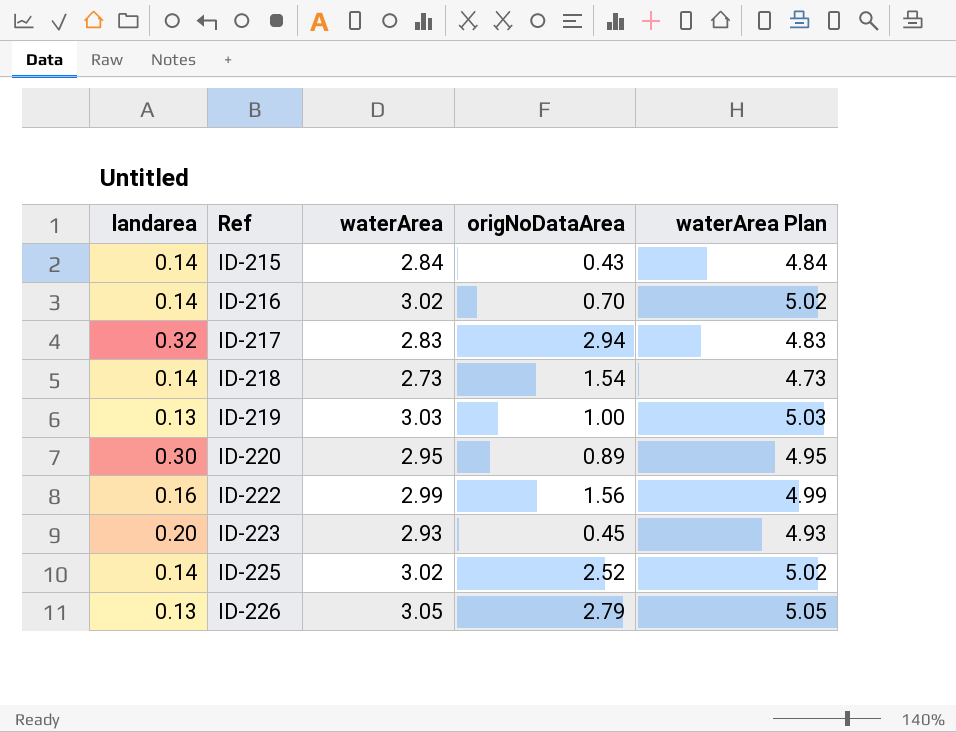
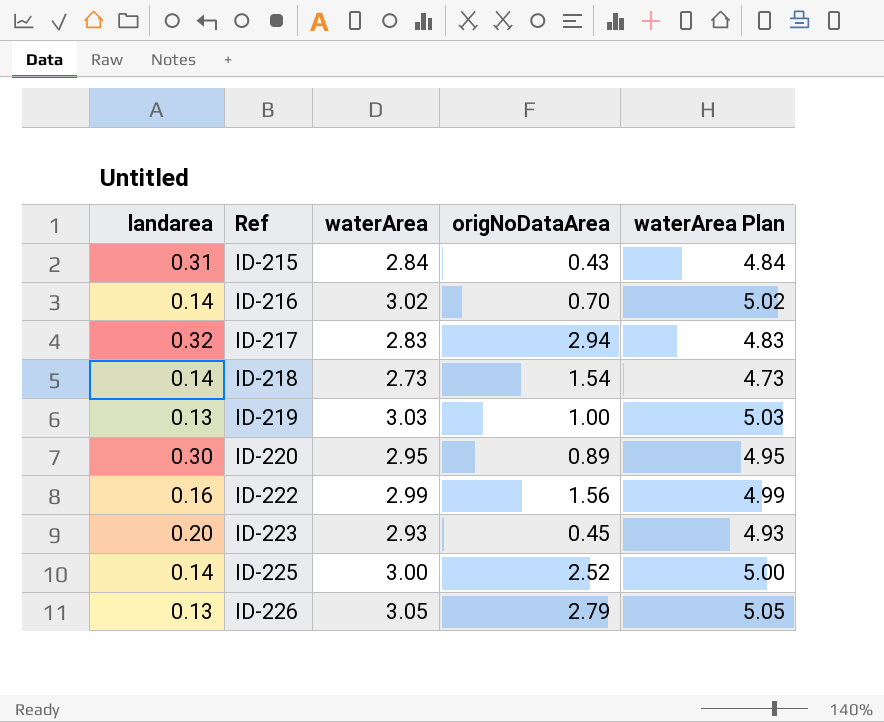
ID-215 | landarea: 0.14 -> 0.31
ID-225 | waterArea: 3.02 -> 3.00
ID-225 | waterArea Plan: 5.02 -> 5.00

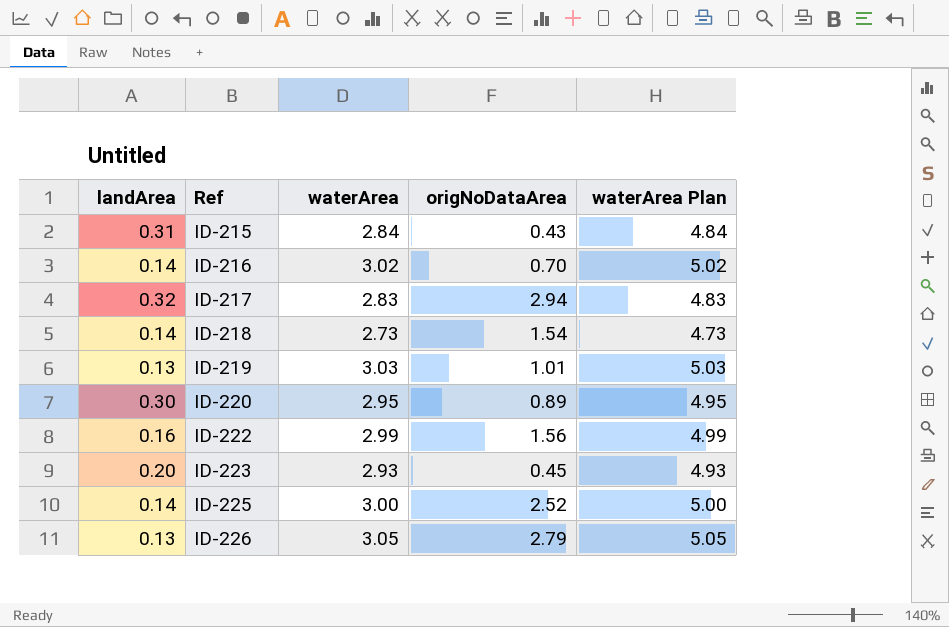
column name: landarea -> landArea
ID-219 | origNoDataArea: 1.00 -> 1.01

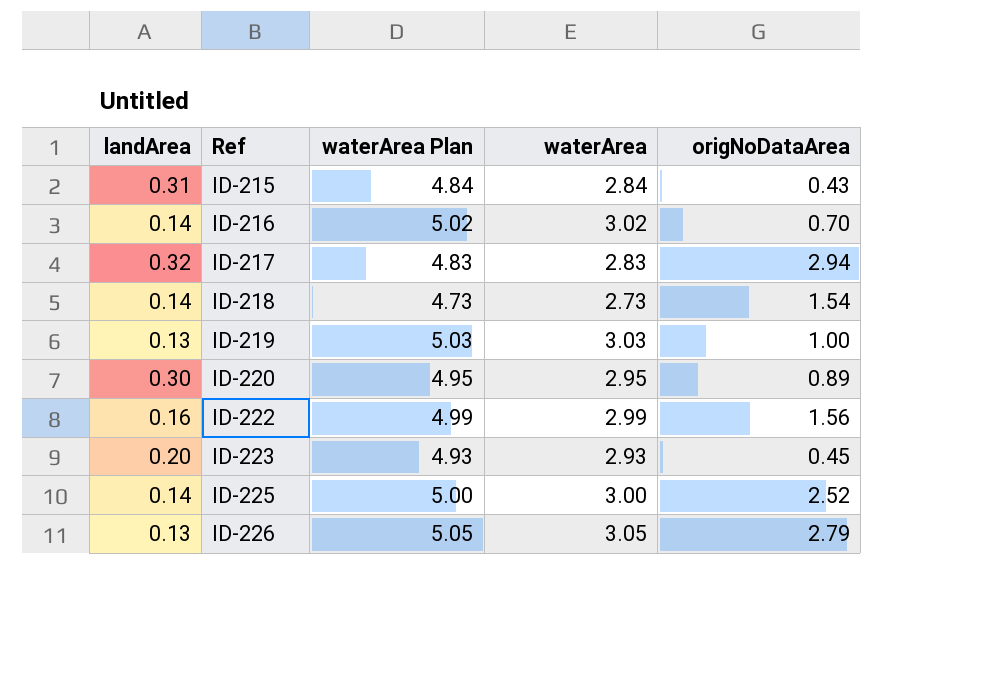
column waterArea Plan | position: 5 -> 3
ID-219 | origNoDataArea: 1.01 -> 1.00

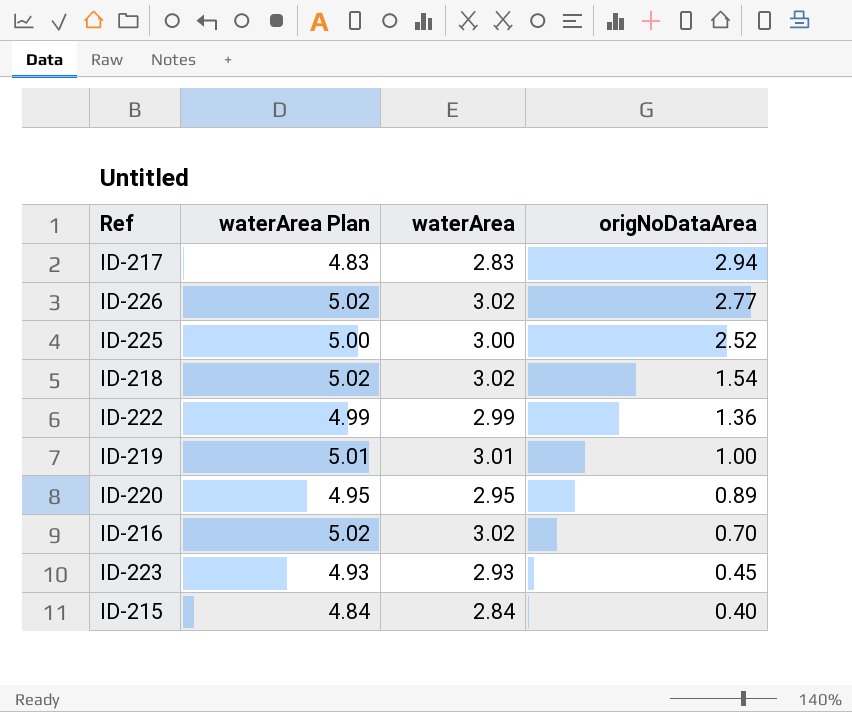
row order: Ref ascending -> origNoDataArea descending
column landArea | position: 1 -> none
ID-226 | waterArea Plan: 5.05 -> 5.02
ID-226 | waterArea: 3.05 -> 3.02
ID-226 | origNoDataArea: 2.79 -> 2.77
ID-218 | waterArea Plan: 4.73 -> 5.02
ID-218 | waterArea: 2.73 -> 3.02
ID-222 | origNoDataArea: 1.56 -> 1.36
ID-219 | waterArea Plan: 5.03 -> 5.01
ID-219 | waterArea: 3.03 -> 3.01
ID-215 | origNoDataArea: 0.43 -> 0.40

